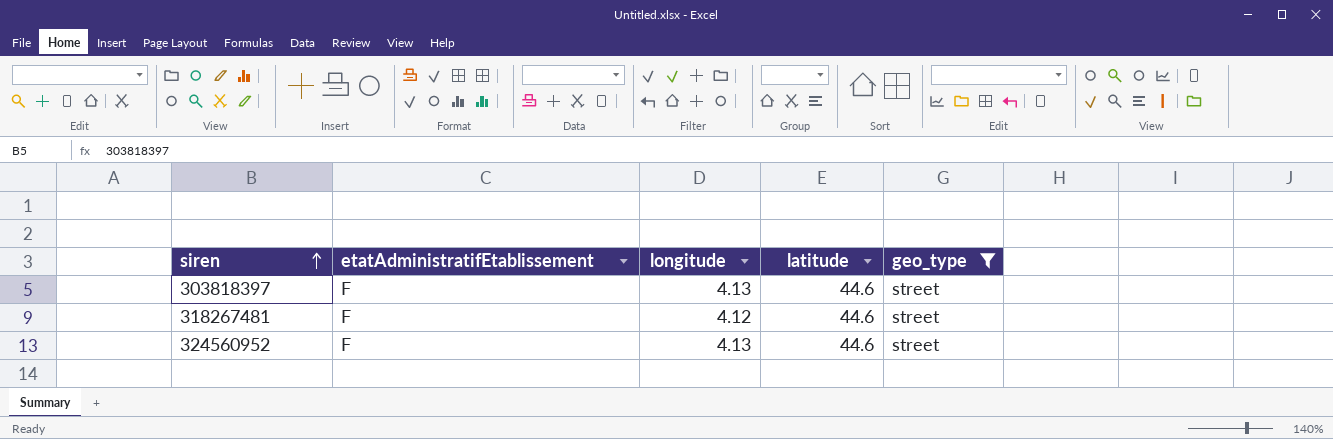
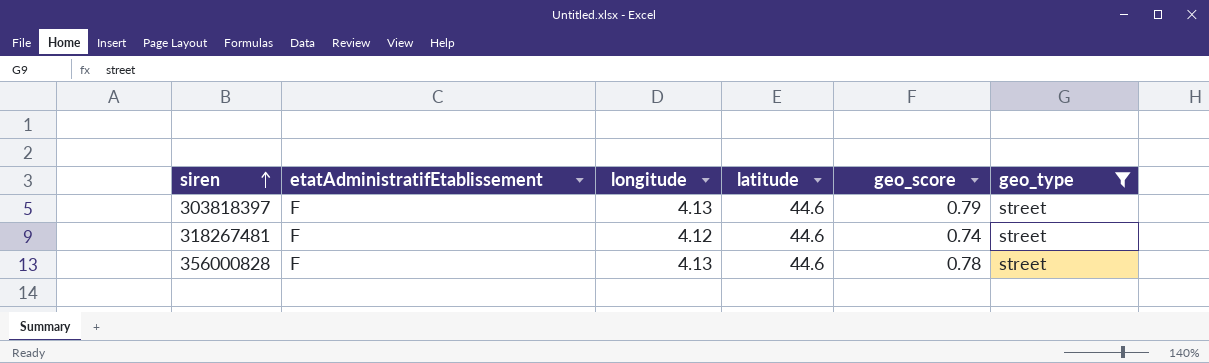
column geo_score | position: none -> 5
row 324560952: F | 4.13 | 44.6 | street -> none
row 356000828: none -> F | 4.13 | 44.6 | 0.78 | street

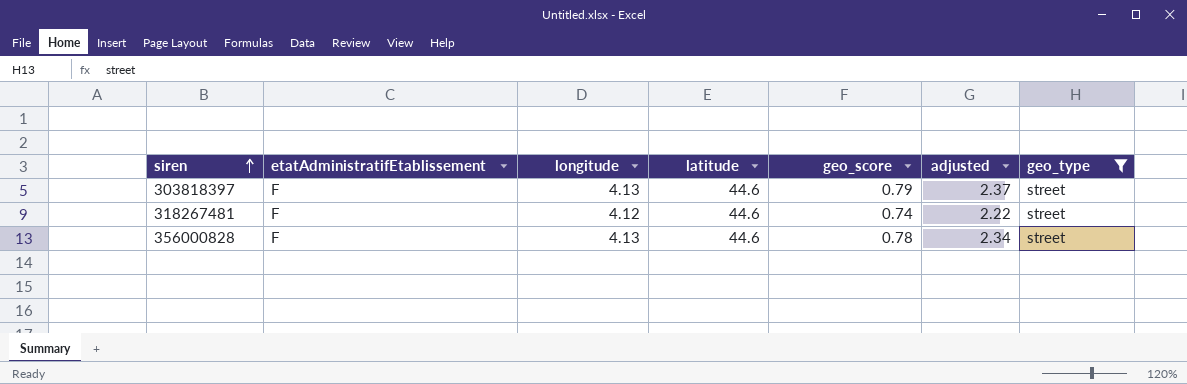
column adjusted | formula: none -> [geo_score] * 3

